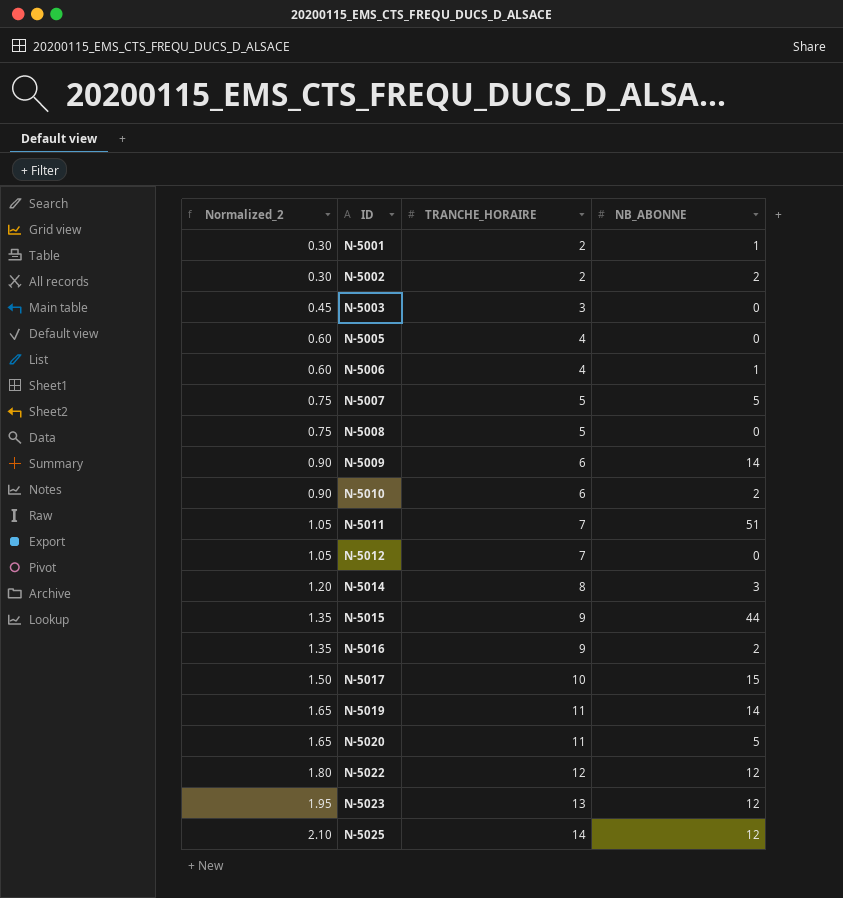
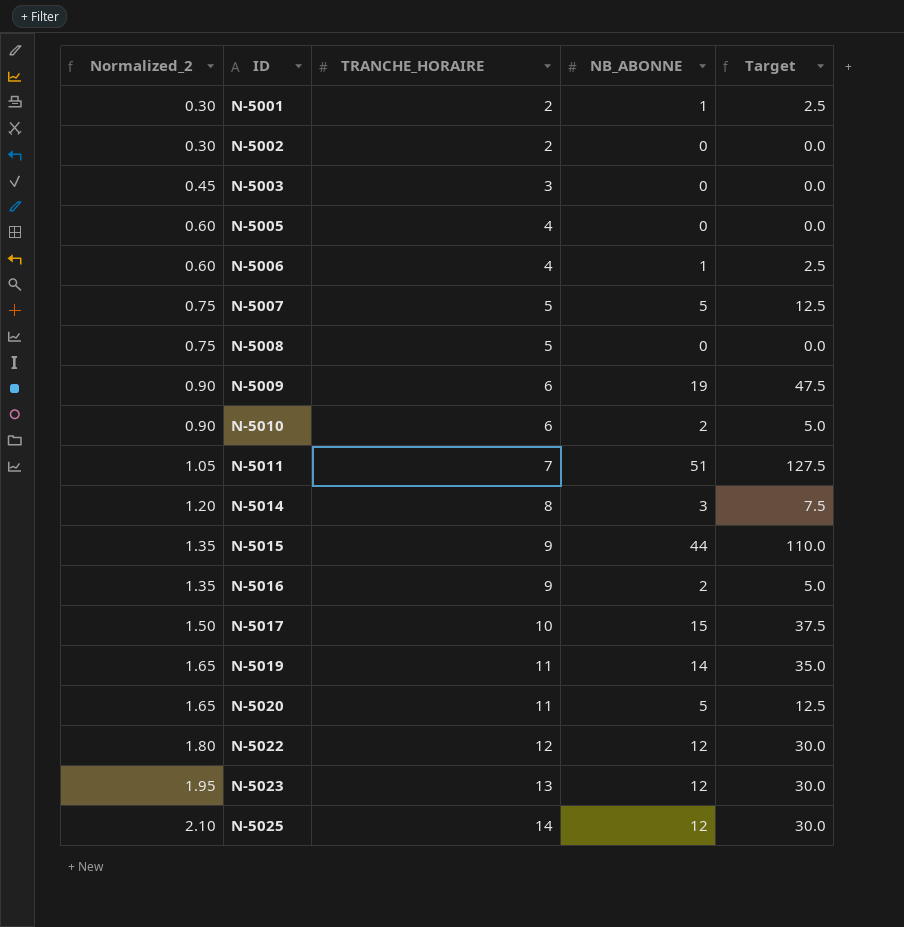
column Target | formula: none -> [NB_ABONNE] * 2.5
row N-5012: 1.05 | 7 | 0 -> none
N-5002 | NB_ABONNE: 2 -> 0
N-5009 | NB_ABONNE: 14 -> 19

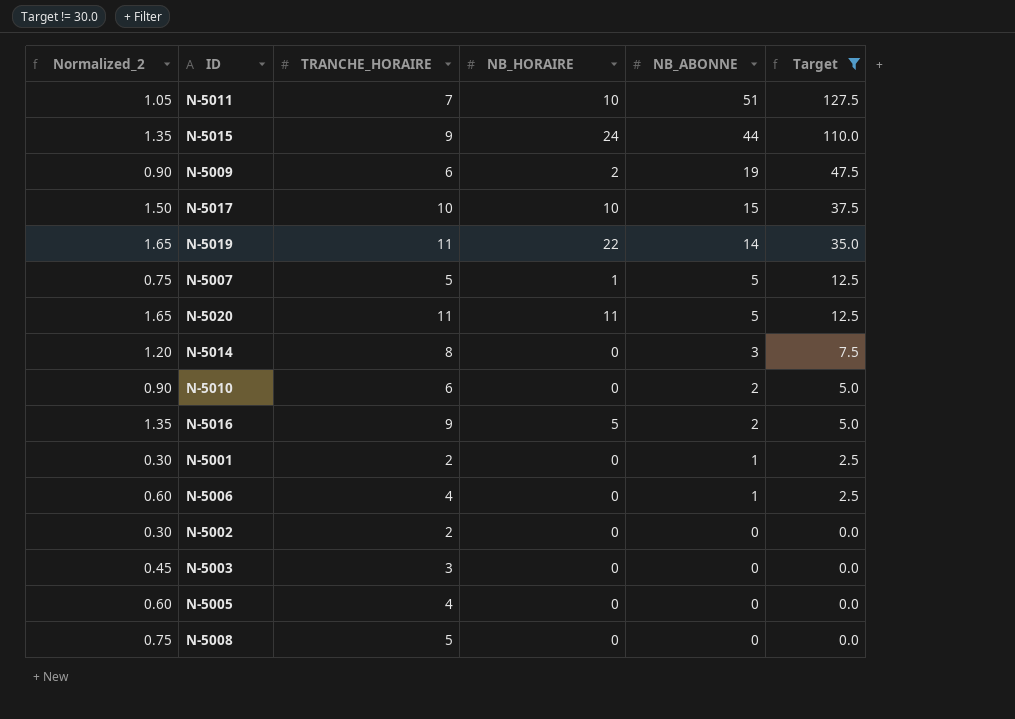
filter: none -> Target != 30.0
row order: Normalized_2 ascending -> NB_ABONNE descending
column NB_HORAIRE | position: none -> 4

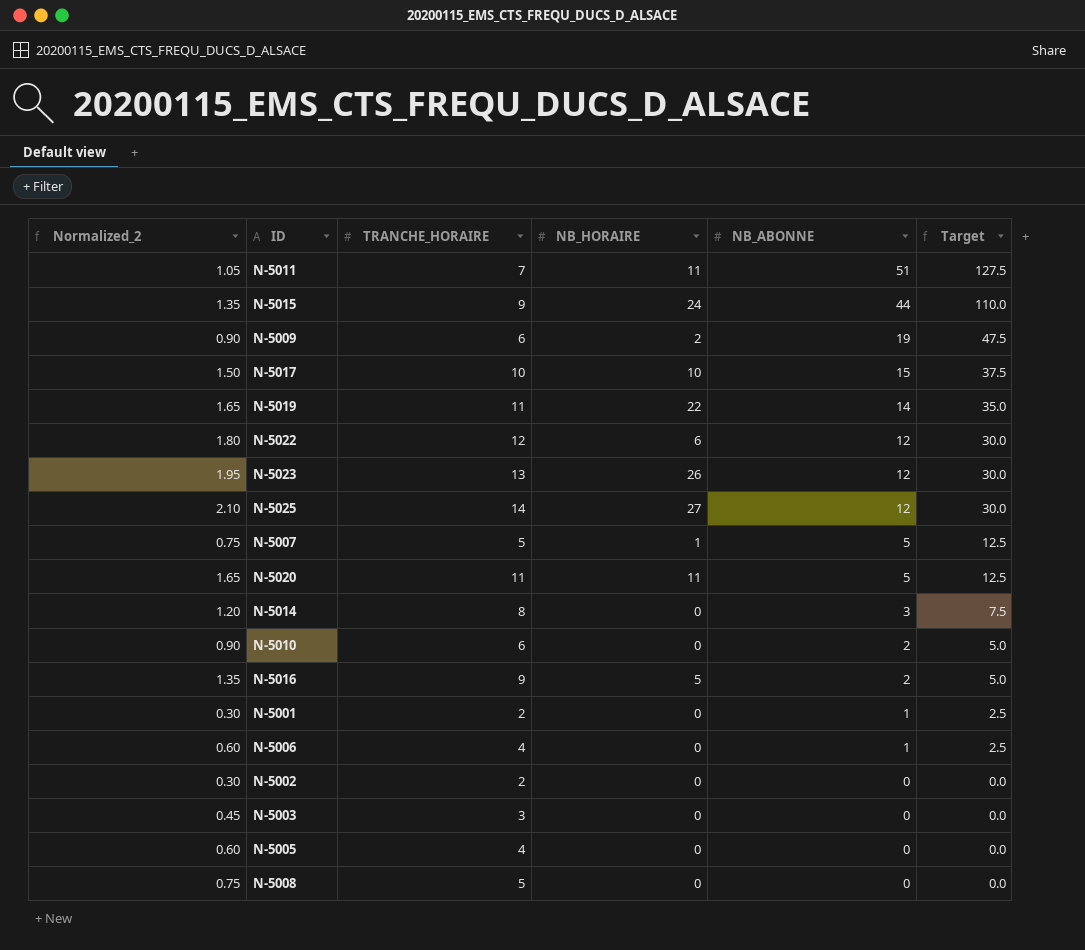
filter: Target != 30.0 -> none
N-5011 | NB_HORAIRE: 10 -> 11

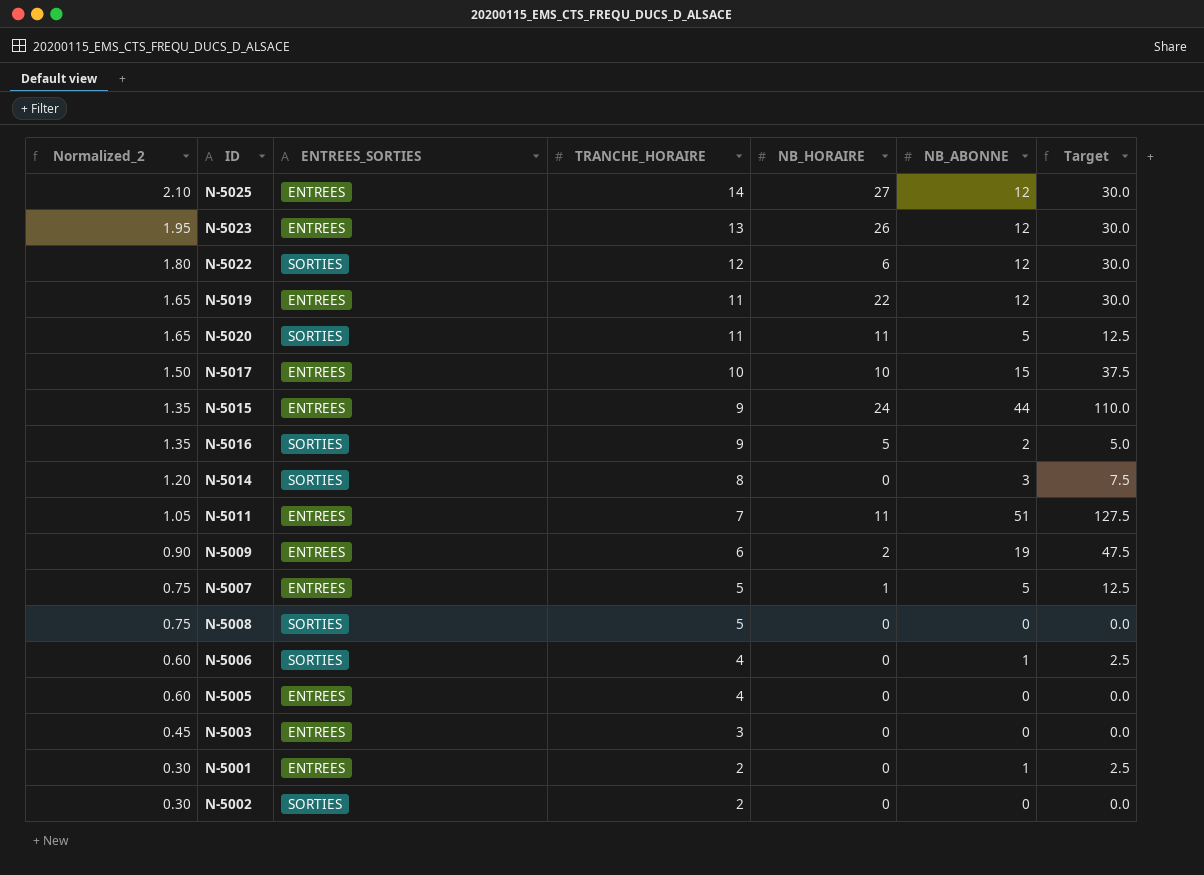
row order: NB_ABONNE descending -> Normalized_2 descending
column ENTREES_SORTIES | position: none -> 3
row N-5010: 0.90 | 6 | 0 | 2 | 5.0 -> none
N-5019 | NB_ABONNE: 14 -> 12
N-5019 | Target: 35.0 -> 30.0

